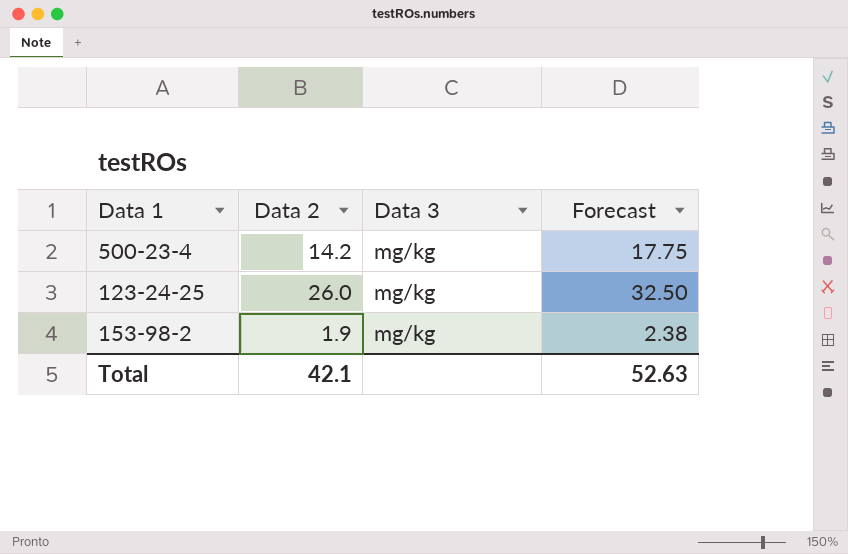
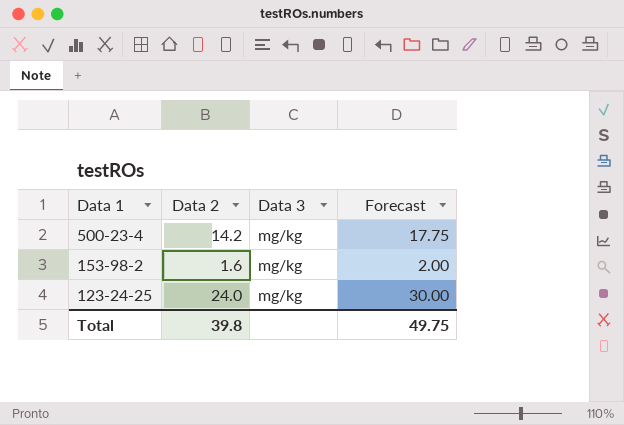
row order: none -> Data 1 descending
153-98-2 | Data 2: 1.9 -> 1.6
153-98-2 | Forecast: 2.38 -> 2.00
123-24-25 | Data 2: 26.0 -> 24.0
123-24-25 | Forecast: 32.50 -> 30.00
Total | Data 2: 42.1 -> 39.8
Total | Forecast: 52.63 -> 49.75

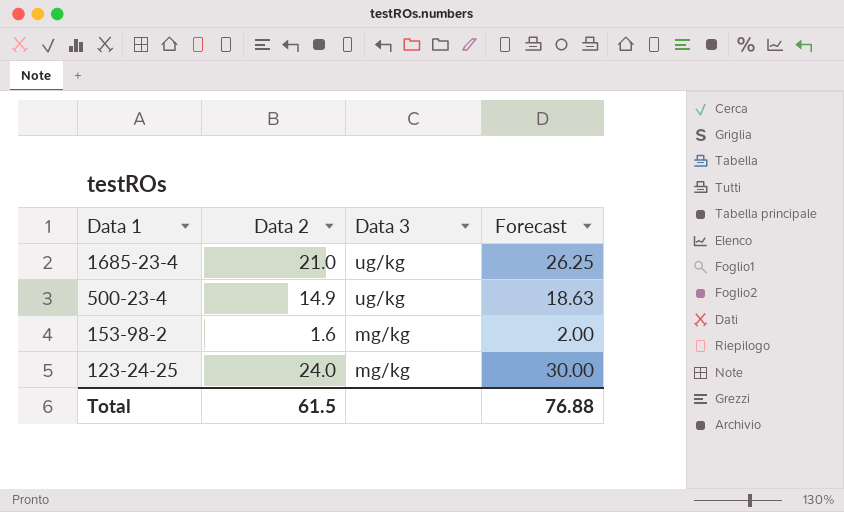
row 1685-23-4: none -> 21.0 | ug/kg | 26.25
500-23-4 | Data 2: 14.2 -> 14.9
500-23-4 | Data 3: mg/kg -> ug/kg
500-23-4 | Forecast: 17.75 -> 18.63
Total | Data 2: 39.8 -> 61.5
Total | Forecast: 49.75 -> 76.88

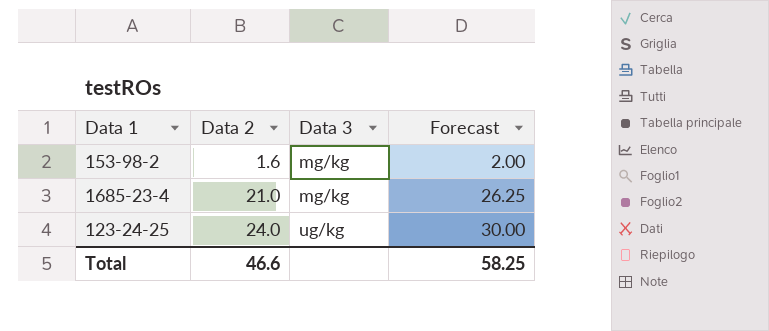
row order: Data 1 descending -> Data 2 ascending
row 500-23-4: 14.9 | ug/kg | 18.63 -> none
1685-23-4 | Data 3: ug/kg -> mg/kg
123-24-25 | Data 3: mg/kg -> ug/kg
Total | Data 2: 61.5 -> 46.6
Total | Forecast: 76.88 -> 58.25

